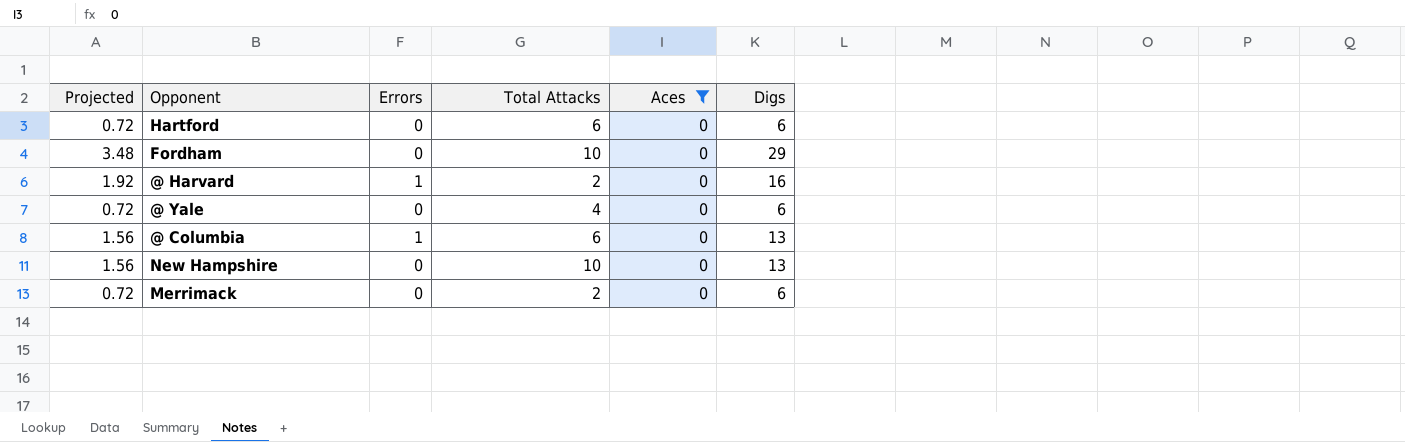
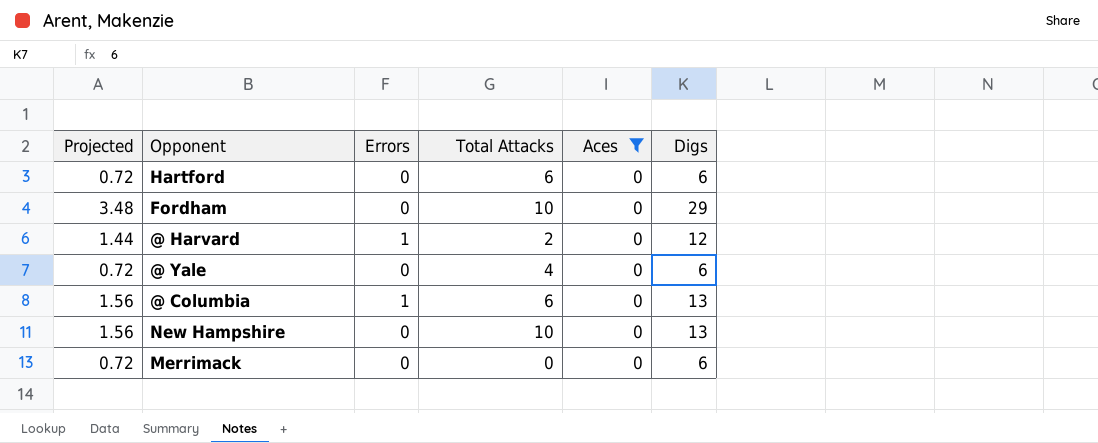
@ Harvard | Projected: 1.92 -> 1.44
@ Harvard | Digs: 16 -> 12
Merrimack | Total Attacks: 2 -> 0

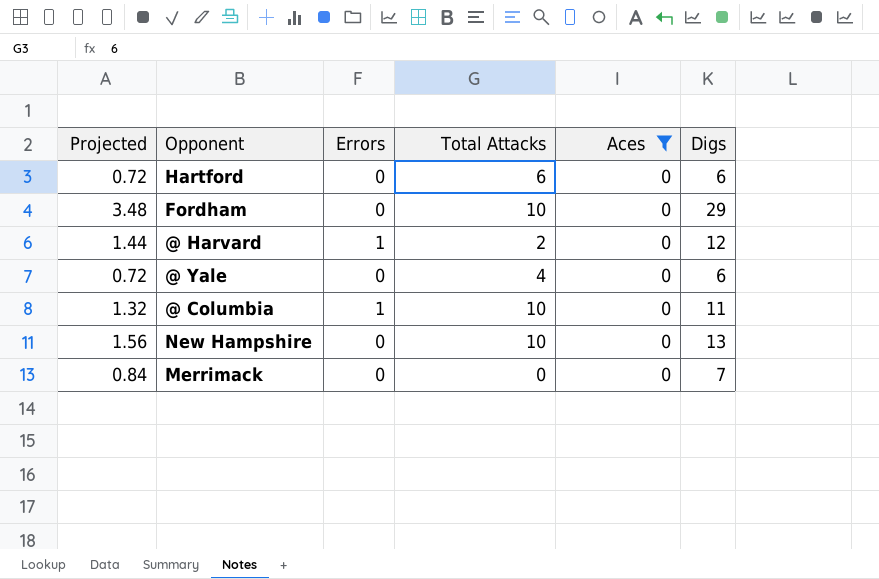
@ Columbia | Projected: 1.56 -> 1.32
@ Columbia | Total Attacks: 6 -> 10
@ Columbia | Digs: 13 -> 11
Merrimack | Projected: 0.72 -> 0.84
Merrimack | Digs: 6 -> 7

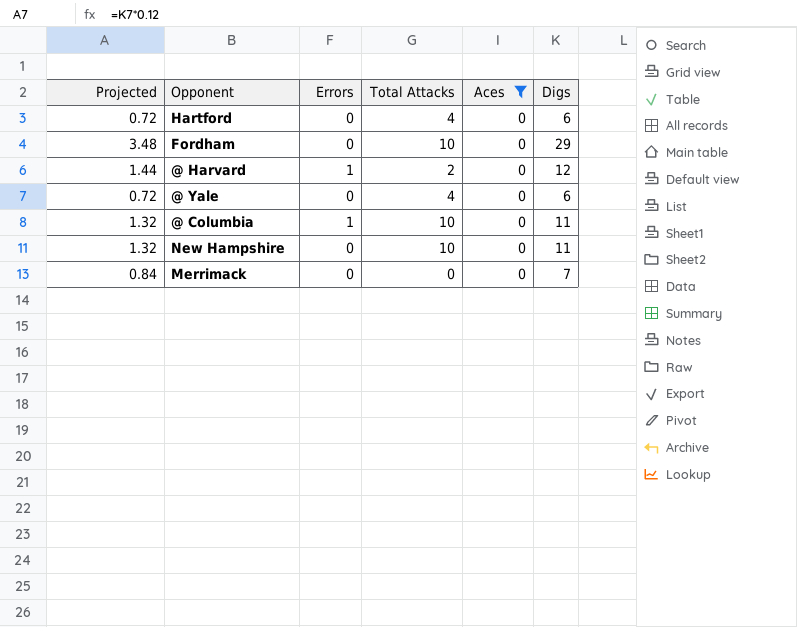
Hartford | Total Attacks: 6 -> 4
New Hampshire | Projected: 1.56 -> 1.32
New Hampshire | Digs: 13 -> 11

